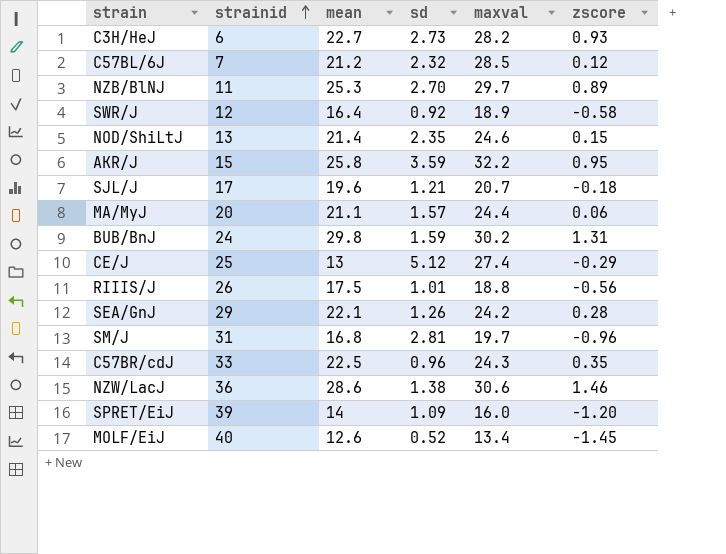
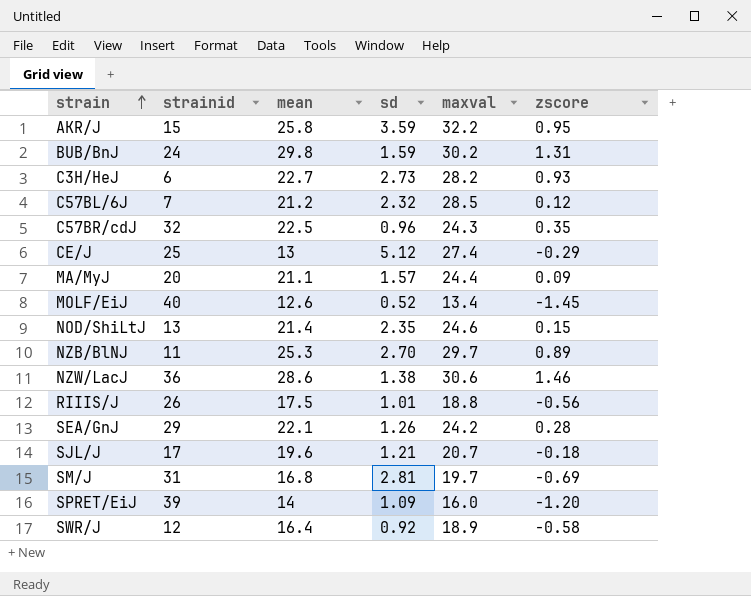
row order: strainid ascending -> strain ascending
C57BR/cdJ | strainid: 33 -> 32
MA/MyJ | zscore: 0.06 -> 0.09
SM/J | zscore: -0.96 -> -0.69

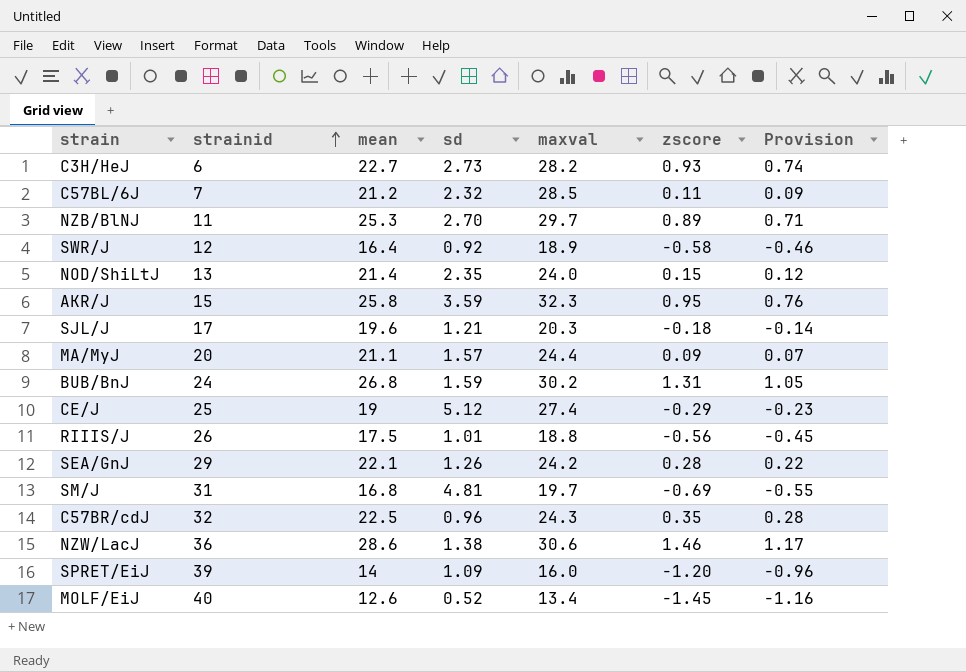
row order: strain ascending -> strainid ascending
column Provision | formula: none -> [zscore] * 0.8
C57BL/6J | zscore: 0.12 -> 0.11
NOD/ShiLtJ | maxval: 24.6 -> 24.0
AKR/J | maxval: 32.2 -> 32.3
SJL/J | maxval: 20.7 -> 20.3
BUB/BnJ | mean: 29.8 -> 26.8
CE/J | mean: 13 -> 19
SM/J | sd: 2.81 -> 4.81

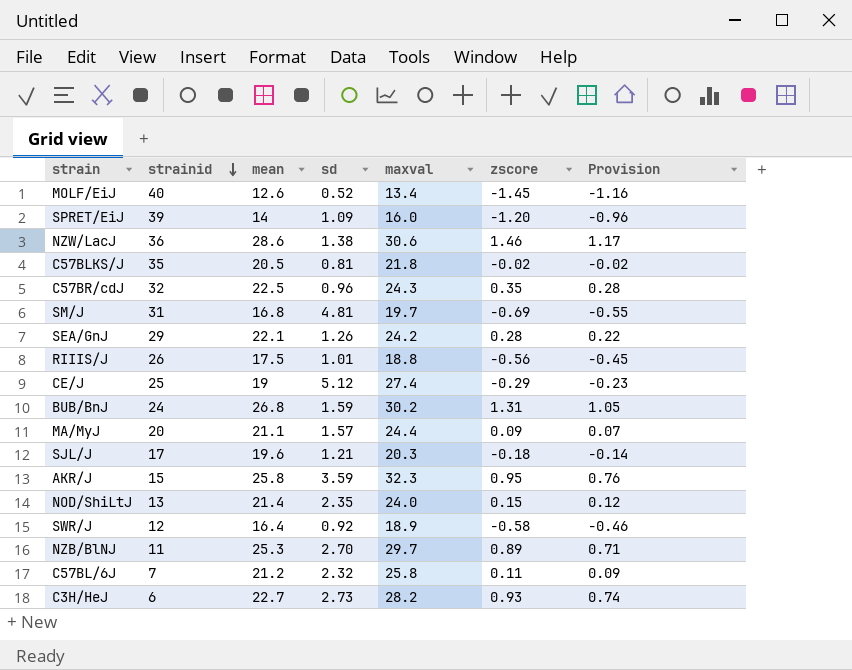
row order: strainid ascending -> strainid descending
row C57BLKS/J: none -> 35 | 20.5 | 0.81 | 21.8 | -0.02 | -0.02
C57BL/6J | maxval: 28.5 -> 25.8

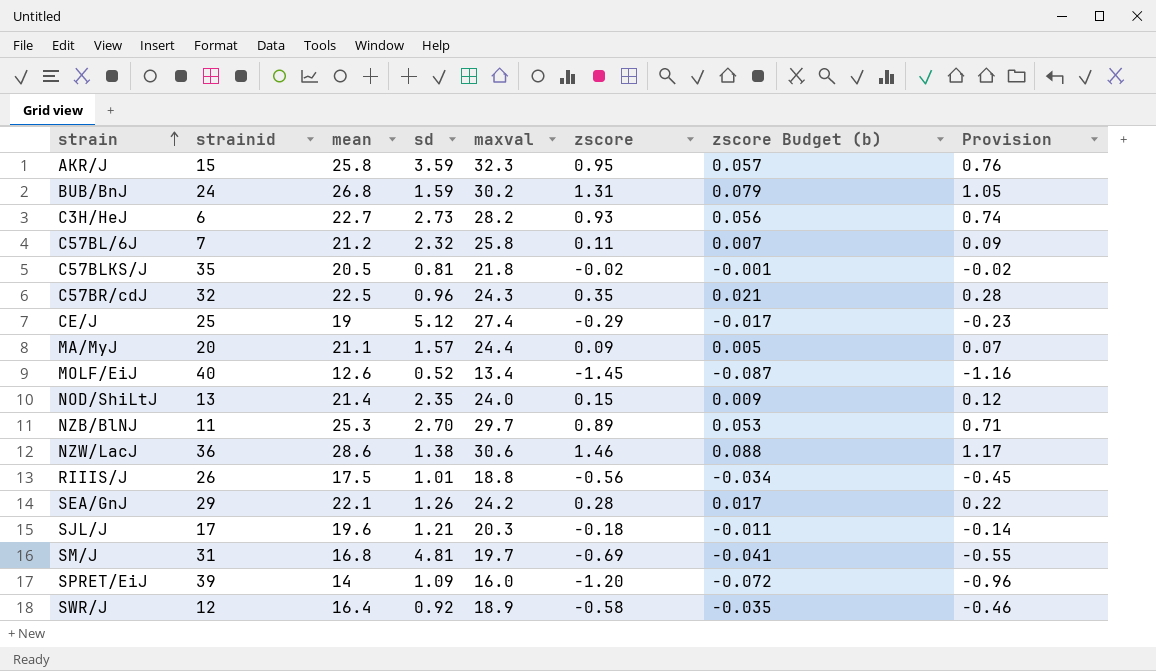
row order: strainid descending -> strain ascending
column zscore Budget (b) | formula: none -> [zscore] * 0.06

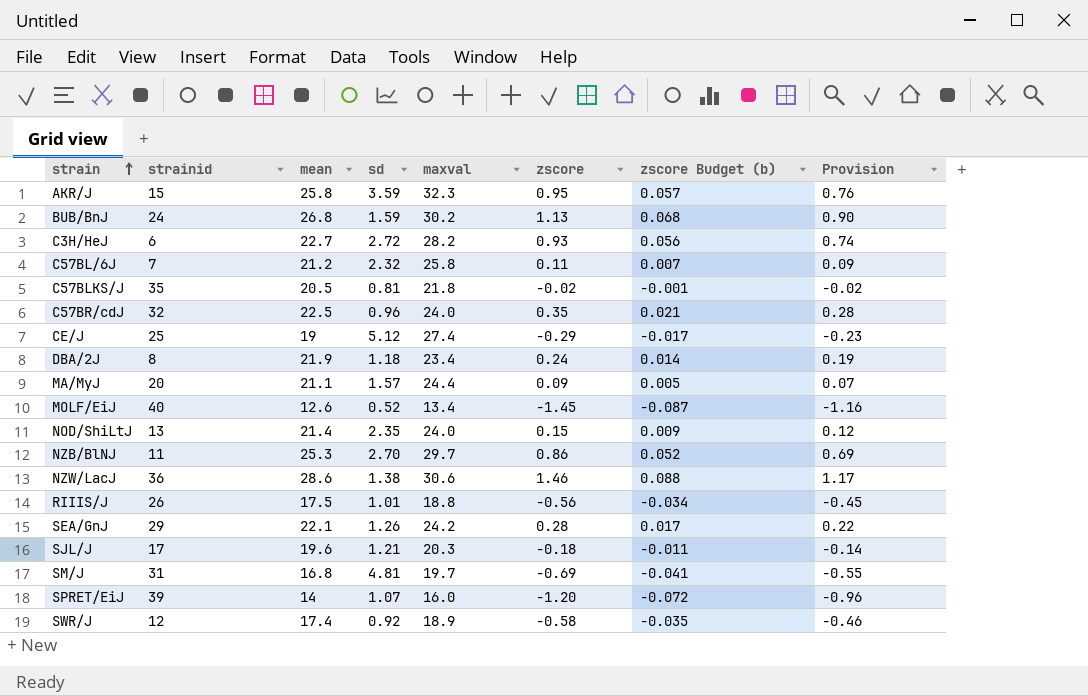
BUB/BnJ | zscore: 1.31 -> 1.13
BUB/BnJ | zscore Budget (b): 0.079 -> 0.068
BUB/BnJ | Provision: 1.05 -> 0.90
C3H/HeJ | sd: 2.73 -> 2.72
C57BR/cdJ | maxval: 24.3 -> 24.0
row DBA/2J: none -> 8 | 21.9 | 1.18 | 23.4 | 0.24 | 0.014 | 0.19
NZB/BlNJ | zscore: 0.89 -> 0.86
NZB/BlNJ | zscore Budget (b): 0.053 -> 0.052
NZB/BlNJ | Provision: 0.71 -> 0.69
SPRET/EiJ | sd: 1.09 -> 1.07
SWR/J | mean: 16.4 -> 17.4

